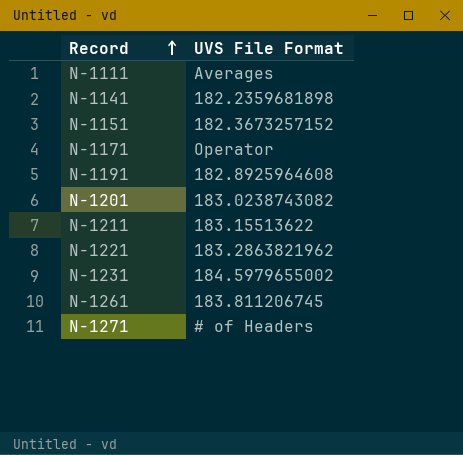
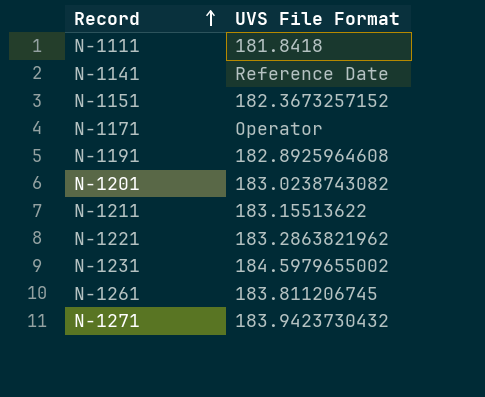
N-1111 | UVS File Format: Averages -> 181.8418
N-1141 | UVS File Format: 182.2359681898 -> Reference Date
N-1271 | UVS File Format: # of Headers -> 183.9423730432

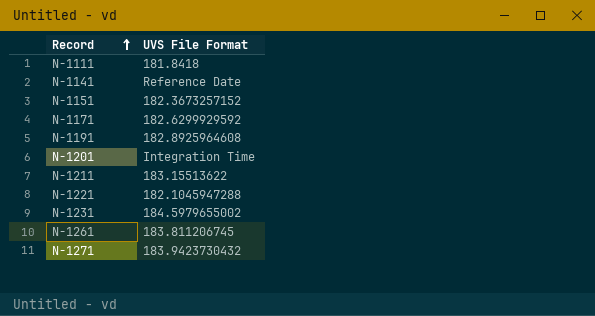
N-1171 | UVS File Format: Operator -> 182.6299929592
N-1201 | UVS File Format: 183.0238743082 -> Integration Time
N-1221 | UVS File Format: 183.2863821962 -> 182.1045947288

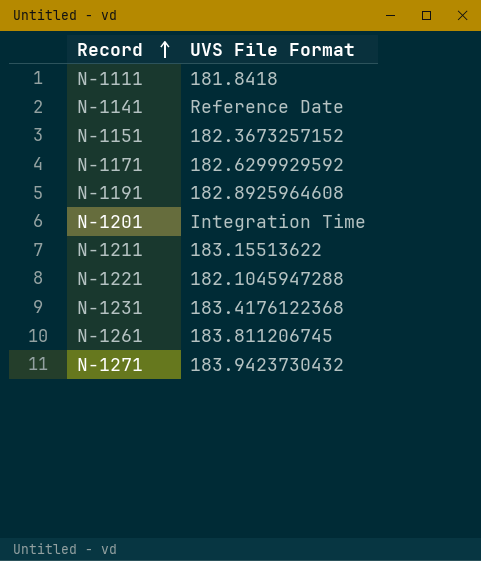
N-1231 | UVS File Format: 184.5979655002 -> 183.4176122368

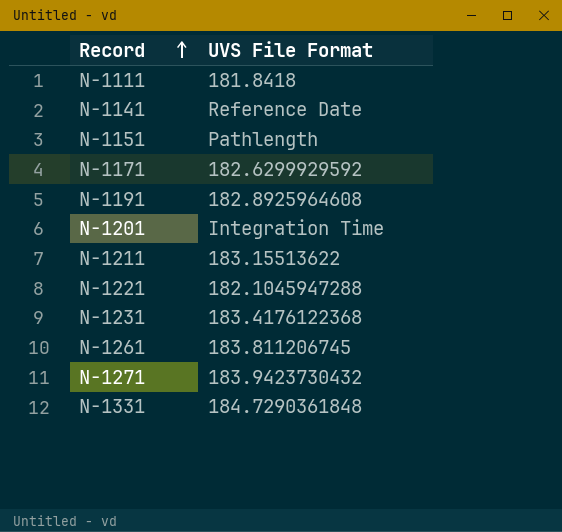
N-1151 | UVS File Format: 182.3673257152 -> Pathlength
row N-1331: none -> 184.7290361848

